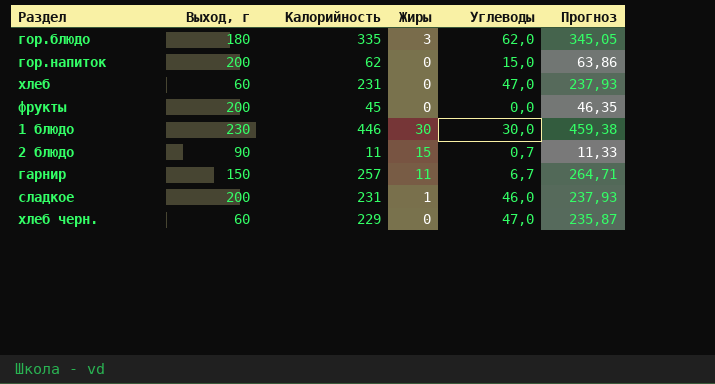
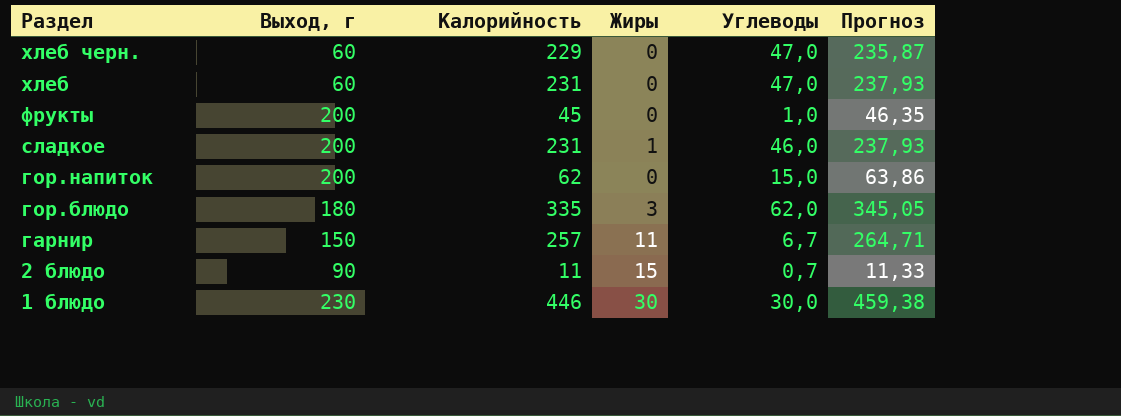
row order: none -> Раздел descending
фрукты | Углеводы: 0,0 -> 1,0

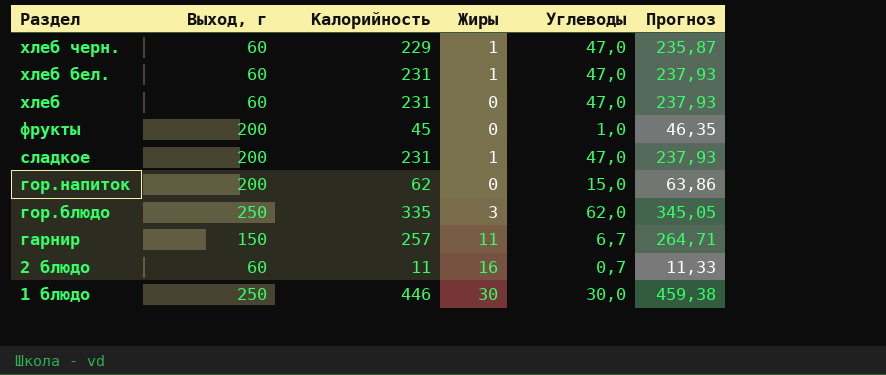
хлеб черн. | Жиры: 0 -> 1
row хлеб бел.: none -> 60 | 231 | 1 | 47,0 | 237,93
сладкое | Углеводы: 46,0 -> 47,0
гор.блюдо | Выход, г: 180 -> 250
2 блюдо | Выход, г: 90 -> 60
2 блюдо | Жиры: 15 -> 16
1 блюдо | Выход, г: 230 -> 250

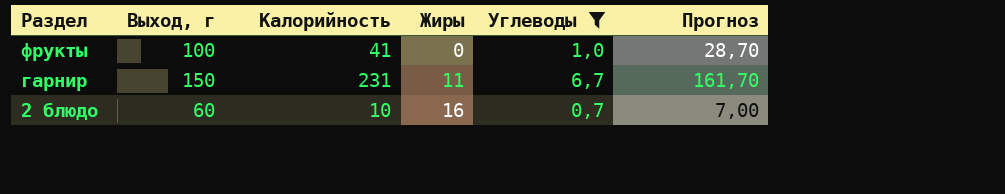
filter: none -> Углеводы <= 6,7
column Прогноз | formula: [Калорийность] * 1,03 -> [Калорийность] * 0,7
фрукты | Выход, г: 200 -> 100
фрукты | Калорийность: 45 -> 41
гарнир | Калорийность: 257 -> 231
2 блюдо | Калорийность: 11 -> 10

